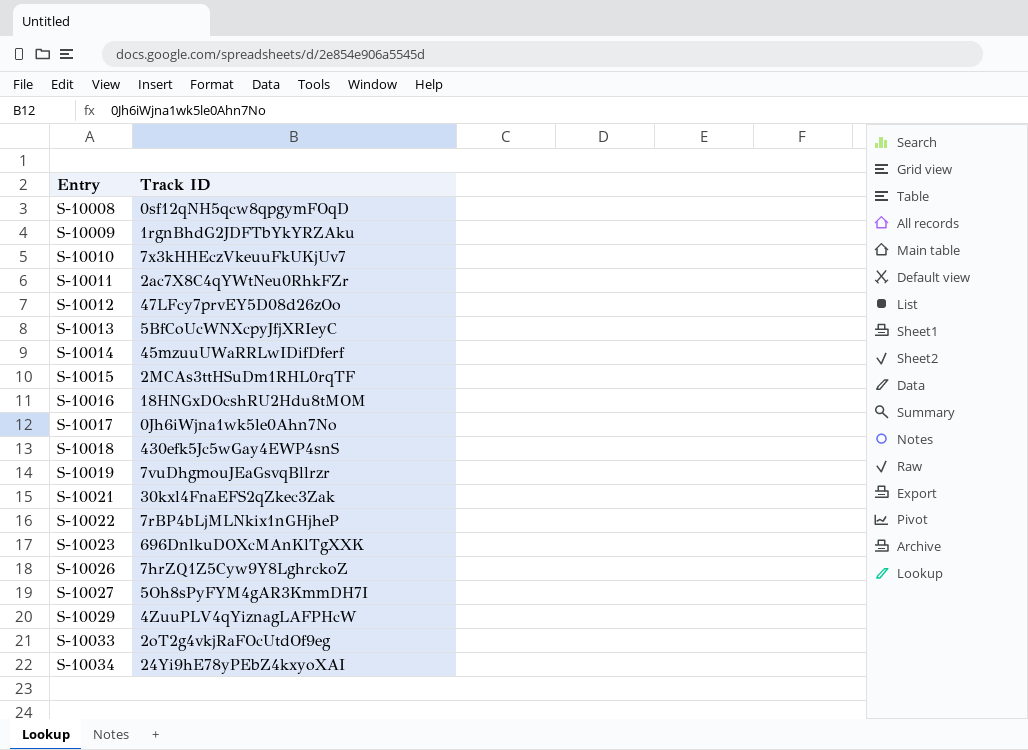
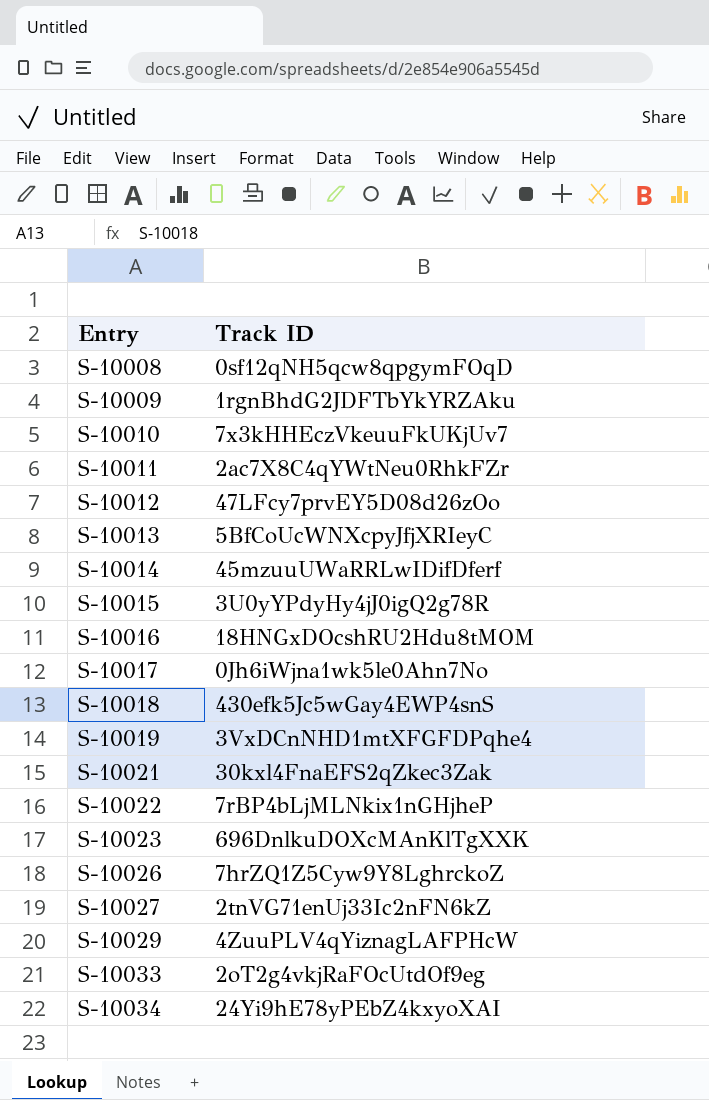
S-10015 | Track ID: 2MCAs3ttHSuDm1RHL0rqTF -> 3U0yYPdyHy4jJ0igQ2g78R
S-10019 | Track ID: 7vuDhgmouJEaGsvqBllrzr -> 3VxDCnNHD1mtXFGFDPqhe4
S-10027 | Track ID: 5Oh8sPyFYM4gAR3KmmDH7I -> 2tnVG71enUj33Ic2nFN6kZ

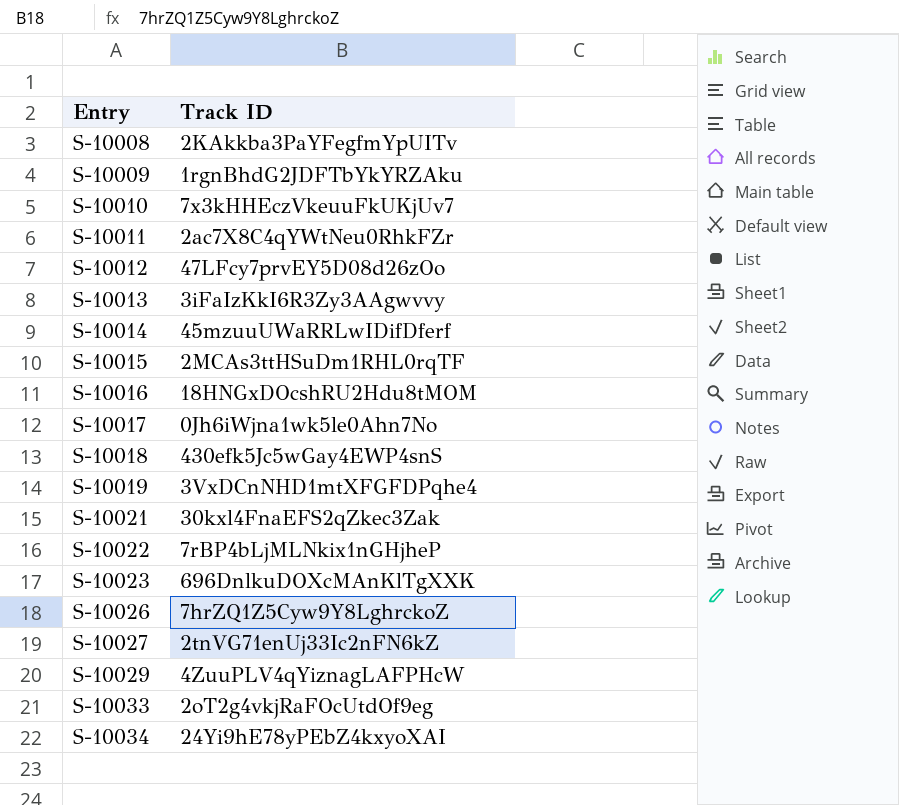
S-10008 | Track ID: 0sf12qNH5qcw8qpgymFOqD -> 2KAkkba3PaYFegfmYpUITv
S-10013 | Track ID: 5BfCoUcWNXcpyJfjXRIeyC -> 3iFaIzKkI6R3Zy3AAgwvvy
S-10015 | Track ID: 3U0yYPdyHy4jJ0igQ2g78R -> 2MCAs3ttHSuDm1RHL0rqTF

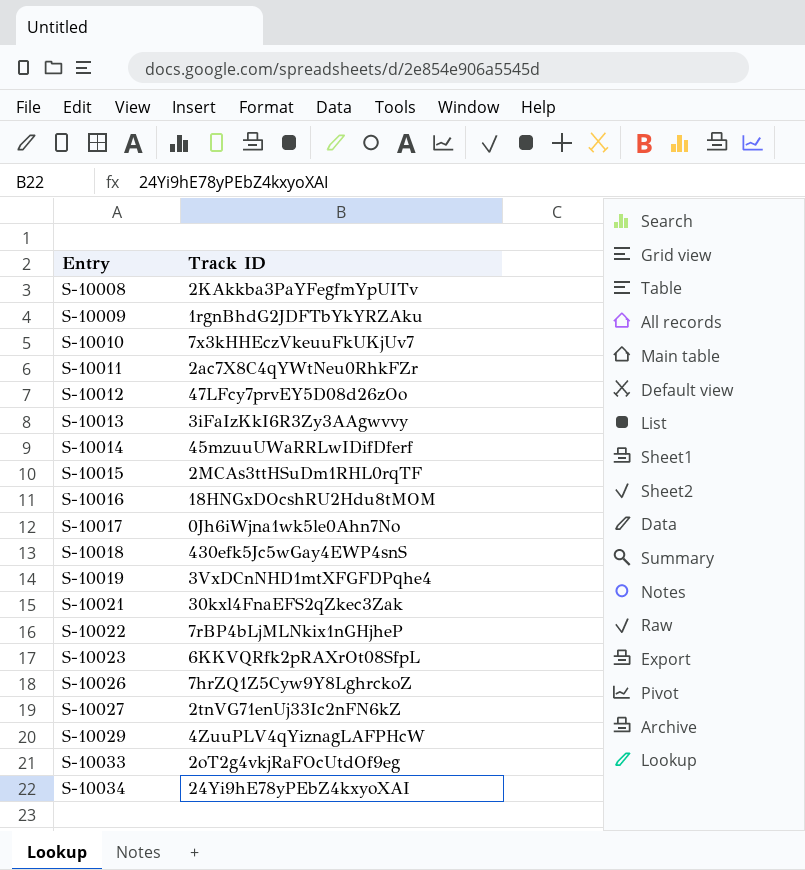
S-10023 | Track ID: 696DnlkuDOXcMAnKlTgXXK -> 6KKVQRfk2pRAXrOt08SfpL

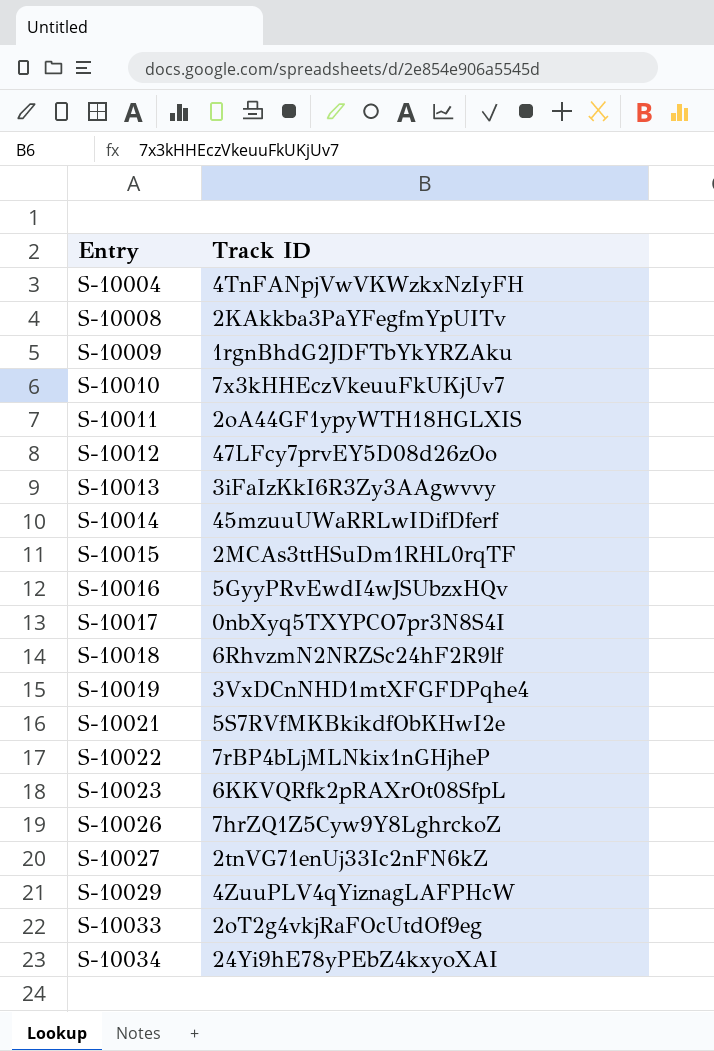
row S-10004: none -> 4TnFANpjVwVKWzkxNzIyFH
S-10011 | Track ID: 2ac7X8C4qYWtNeu0RhkFZr -> 2oA44GF1ypyWTH18HGLXIS
S-10016 | Track ID: 18HNGxDOcshRU2Hdu8tMOM -> 5GyyPRvEwdI4wJSUbzxHQv
S-10017 | Track ID: 0Jh6iWjna1wk5le0Ahn7No -> 0nbXyq5TXYPCO7pr3N8S4I
S-10018 | Track ID: 430efk5Jc5wGay4EWP4snS -> 6RhvzmN2NRZSc24hF2R9lf
S-10021 | Track ID: 30kxl4FnaEFS2qZkec3Zak -> 5S7RVfMKBkikdfObKHwI2e

